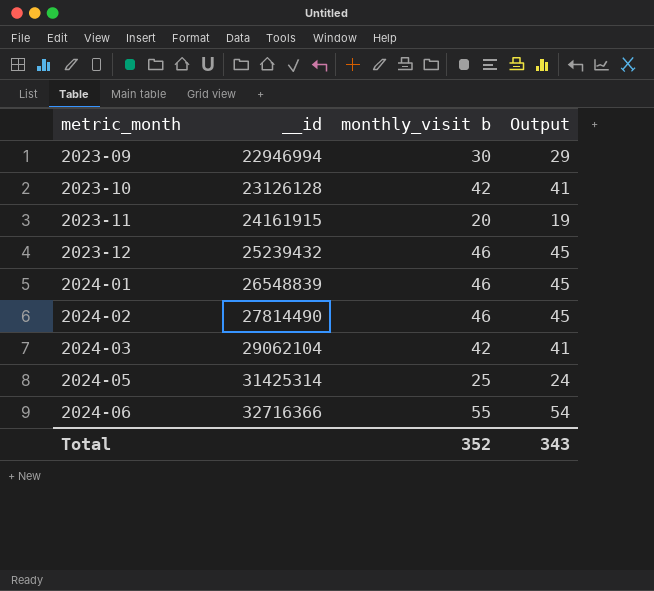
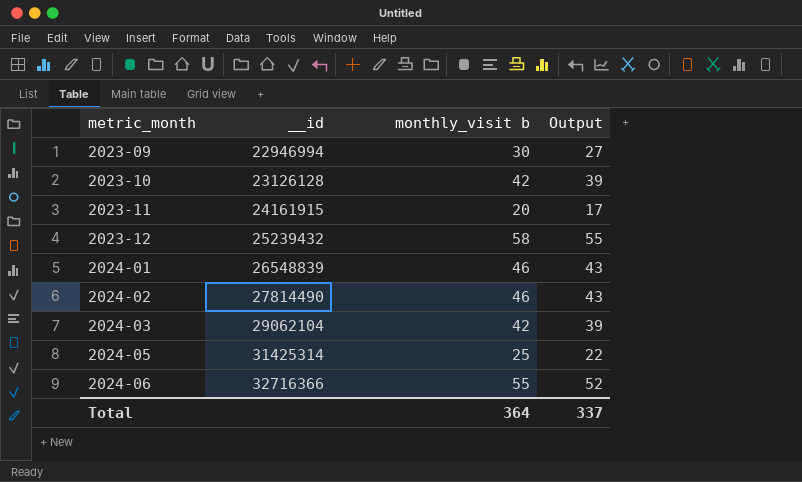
column Output | formula: [monthly_visit b] - 1 -> [monthly_visit b] - 3
2023-12 | monthly_visit b: 46 -> 58
Total | monthly_visit b: 352 -> 364
Total | Output: 343 -> 337

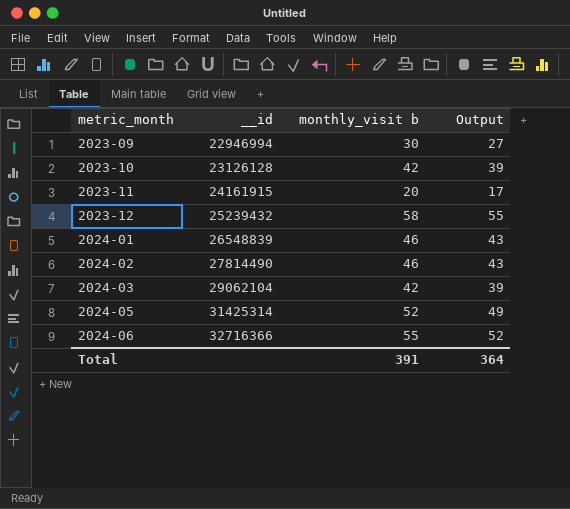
2024-05 | monthly_visit b: 25 -> 52
2024-05 | Output: 22 -> 49
Total | monthly_visit b: 364 -> 391
Total | Output: 337 -> 364

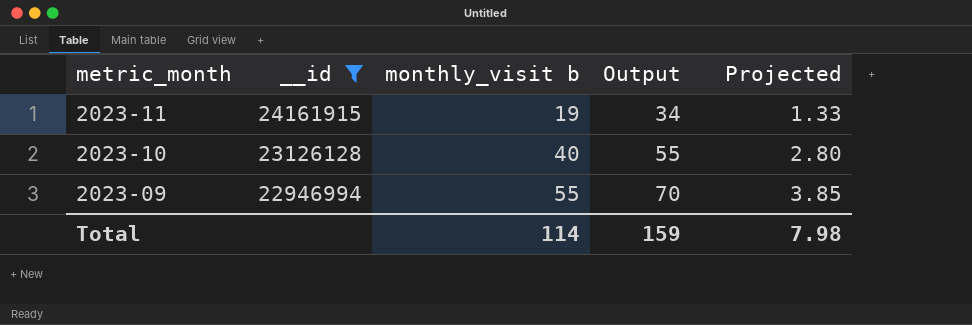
filter: none -> __id <= 24161915
row order: metric_month ascending -> metric_month descending
column Output | formula: [monthly_visit b] - 3 -> [monthly_visit b] + 15
column Projected | formula: none -> [monthly_visit b] * 0.07
2023-11 | monthly_visit b: 20 -> 19
2023-10 | monthly_visit b: 42 -> 40
2023-09 | monthly_visit b: 30 -> 55
Total | monthly_visit b: 391 -> 114
Total | Output: 364 -> 159

